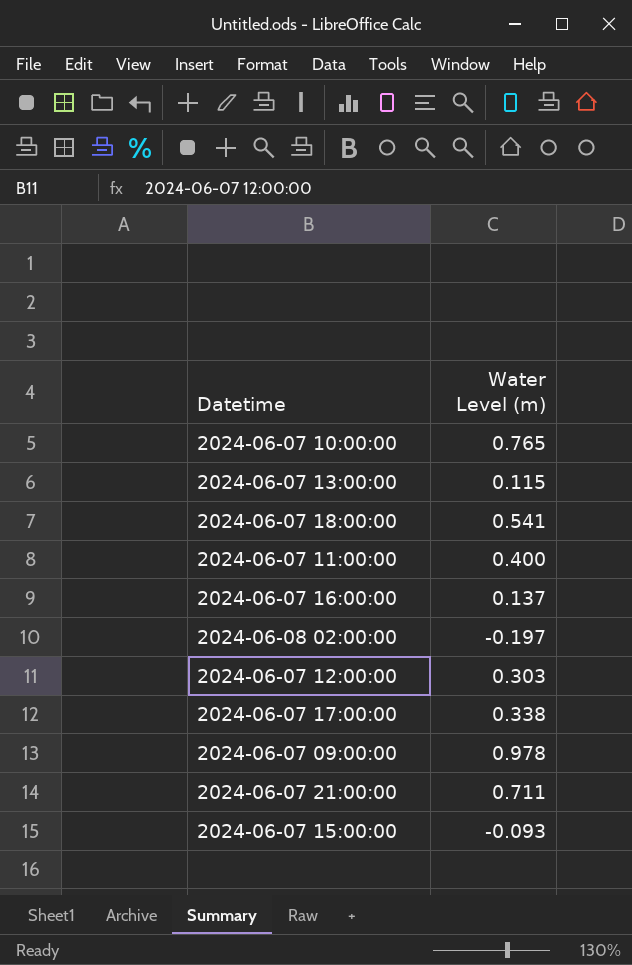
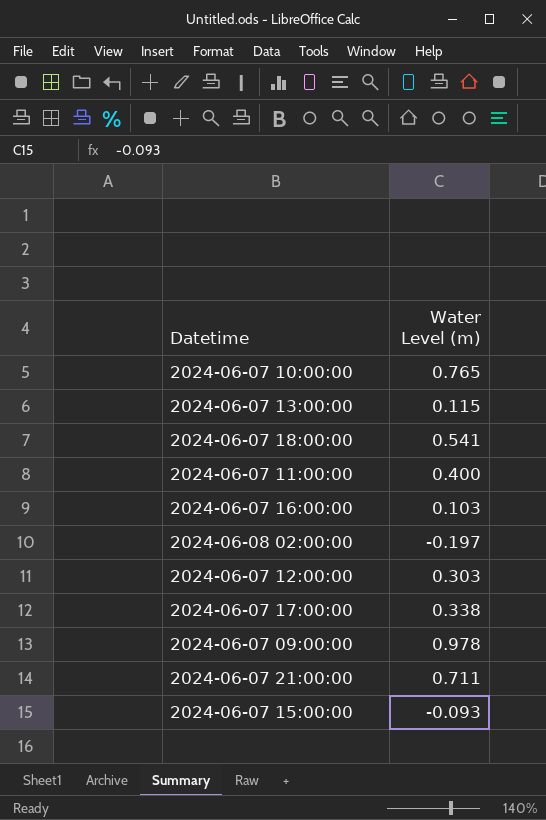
2024-06-07 16:00:00 | Water Level (m): 0.137 -> 0.103

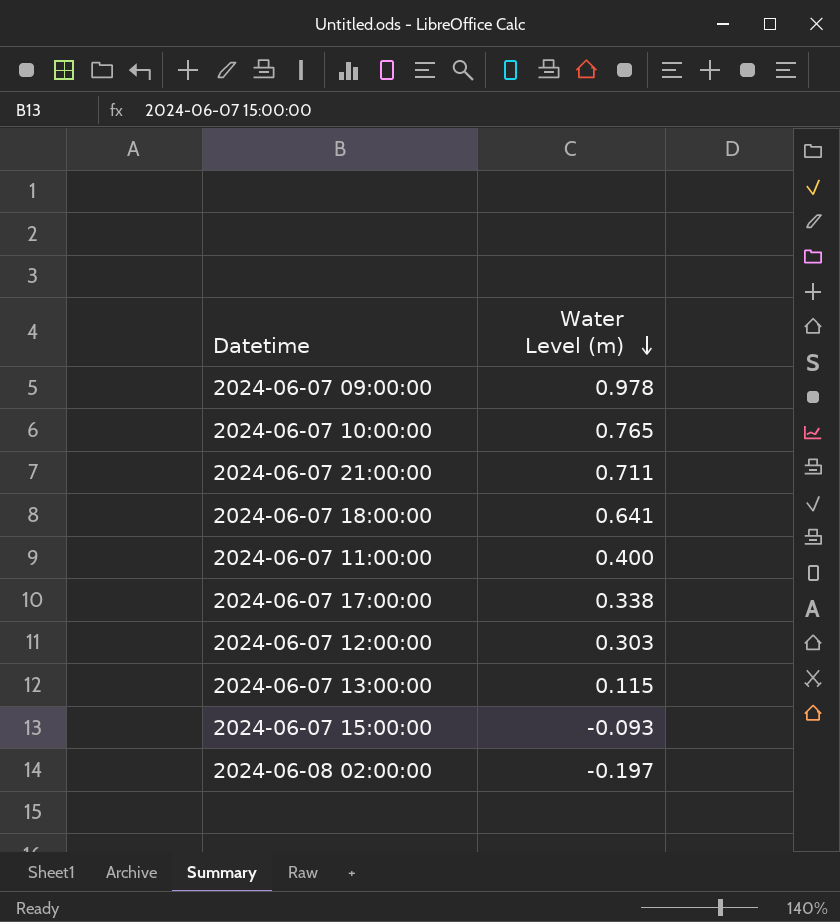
row order: none -> Water Level (m) descending
row 2024-06-07 16:00:00: 0.103 -> none
2024-06-07 18:00:00 | Water Level (m): 0.541 -> 0.641

